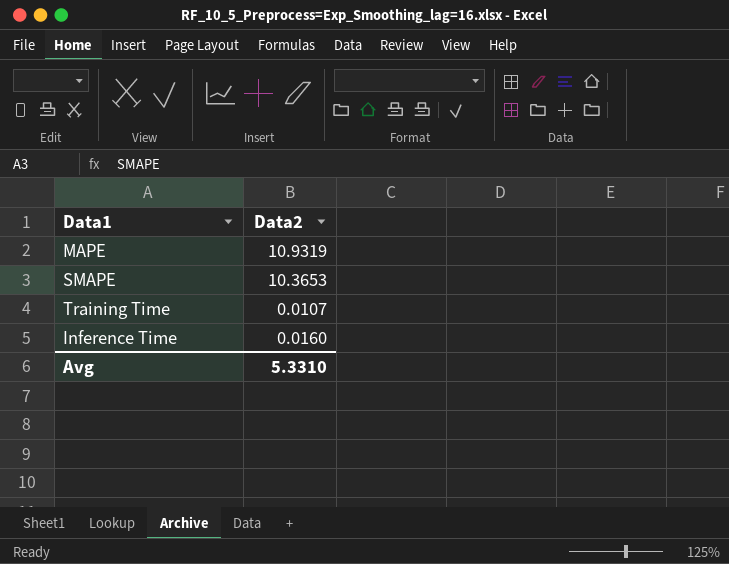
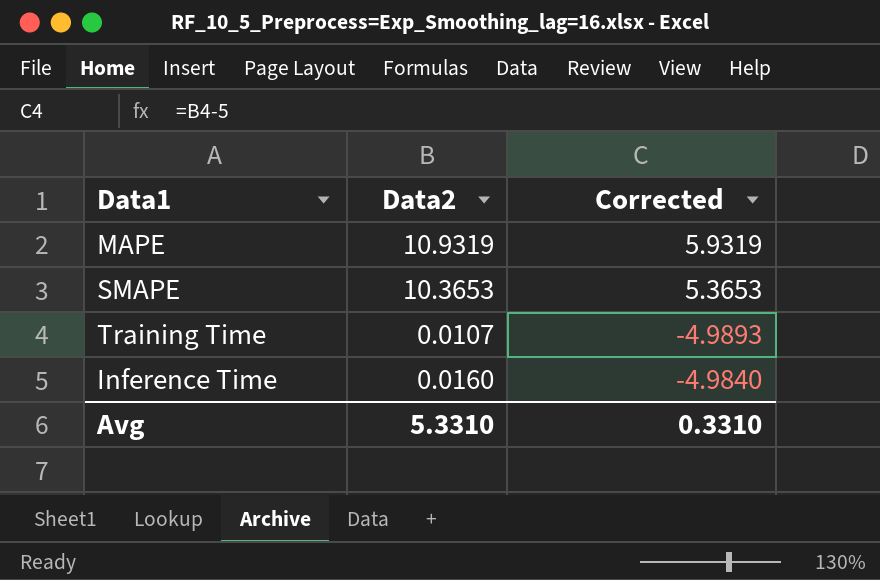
column Corrected | formula: none -> [Data2] - 5

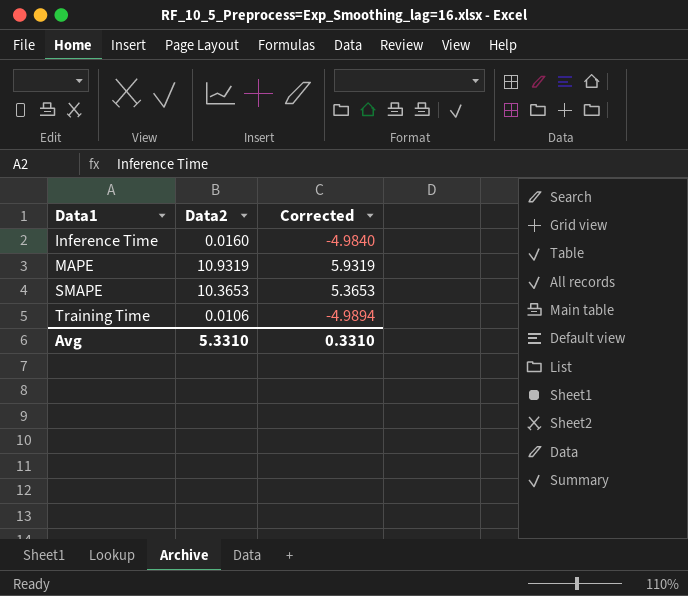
row order: none -> Data1 ascending
Training Time | Data2: 0.0107 -> 0.0106
Training Time | Corrected: -4.9893 -> -4.9894

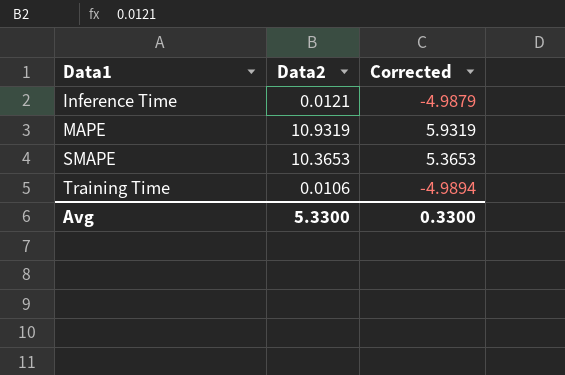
Inference Time | Data2: 0.0160 -> 0.0121
Inference Time | Corrected: -4.9840 -> -4.9879
Avg | Data2: 5.3310 -> 5.3300
Avg | Corrected: 0.3310 -> 0.3300

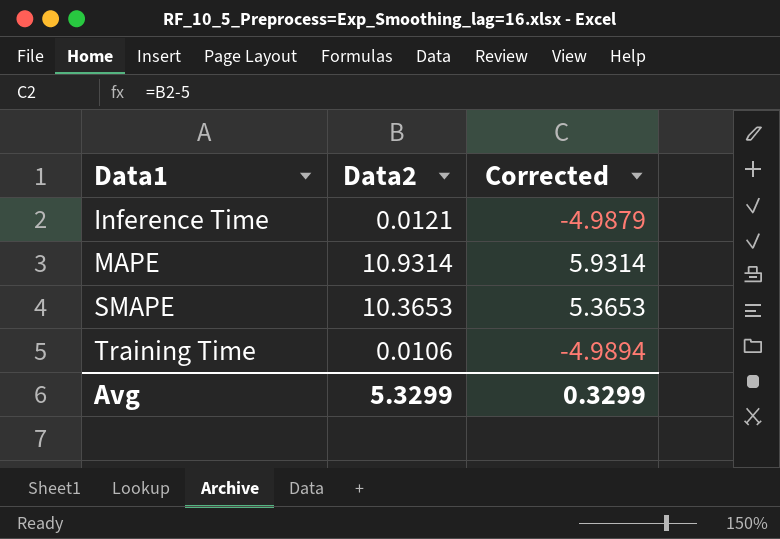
MAPE | Data2: 10.9319 -> 10.9314
MAPE | Corrected: 5.9319 -> 5.9314
Avg | Data2: 5.3300 -> 5.3299
Avg | Corrected: 0.3300 -> 0.3299

